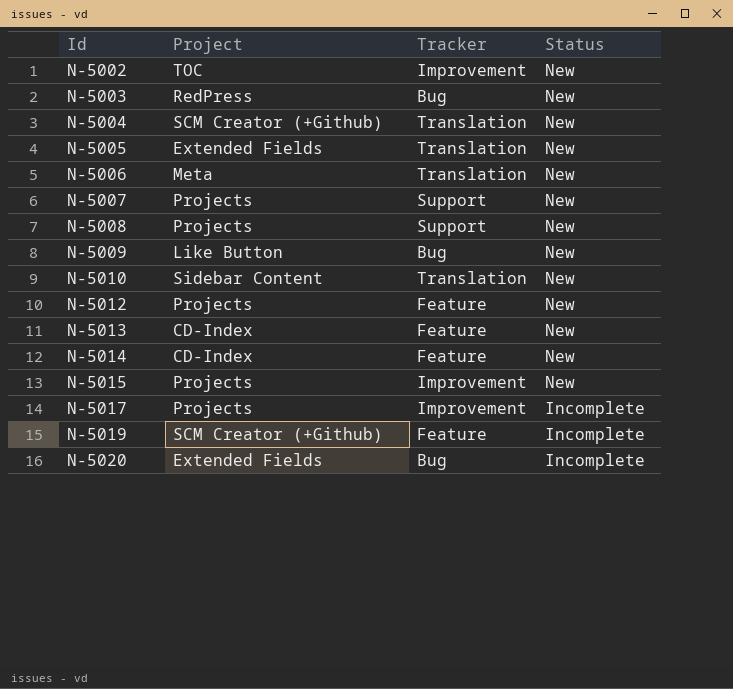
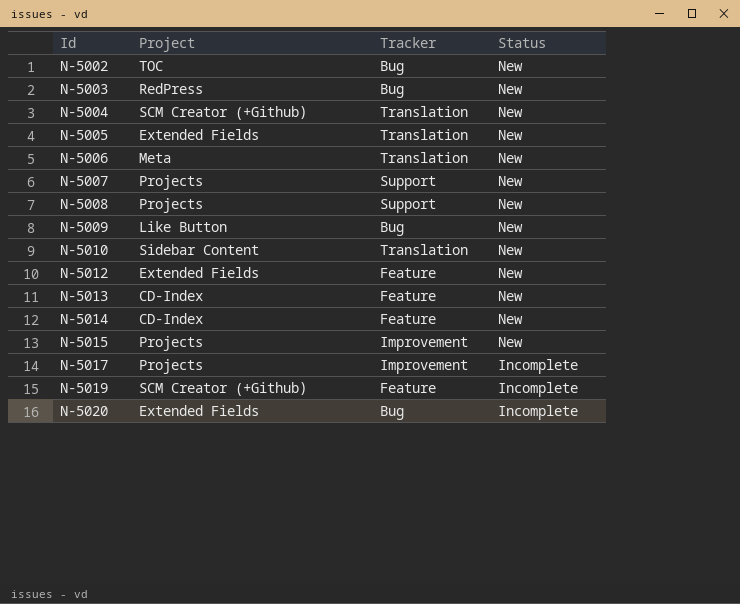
N-5002 | Tracker: Improvement -> Bug
N-5012 | Project: Projects -> Extended Fields

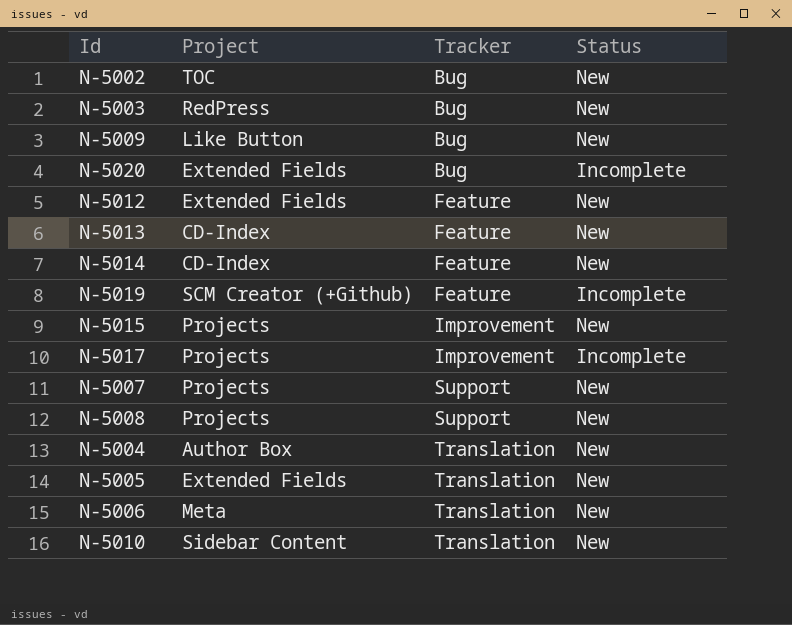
row order: Id ascending -> Tracker ascending
N-5004 | Project: SCM Creator (+Github) -> Author Box

